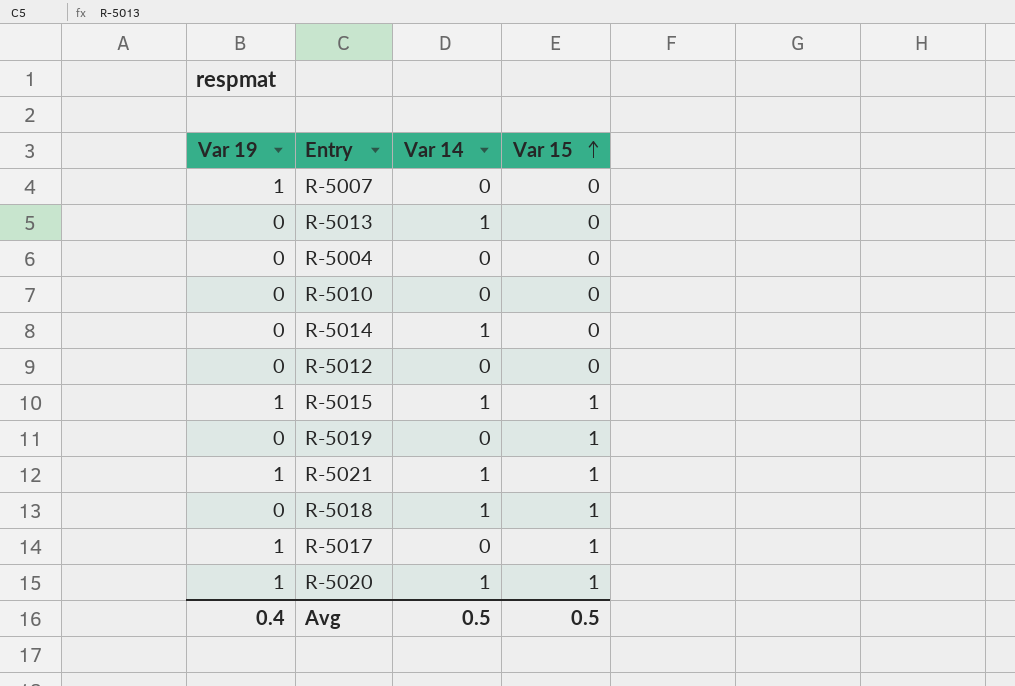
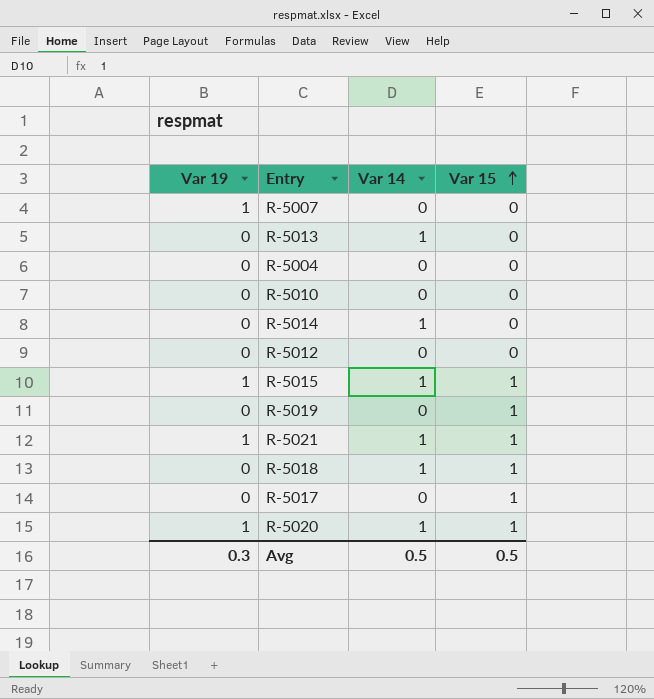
R-5017 | Var 19: 1 -> 0
Avg | Var 19: 0.4 -> 0.3

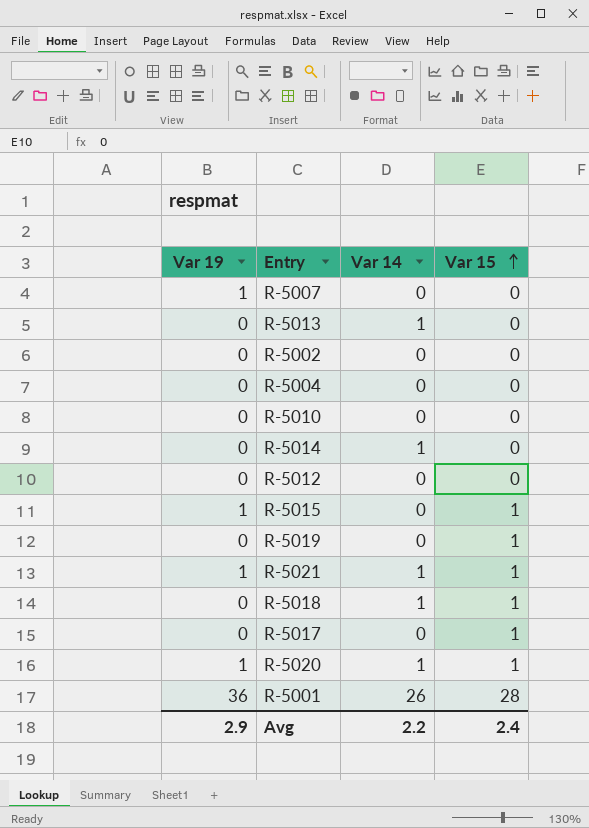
row R-5002: none -> 0 | 0 | 0
R-5015 | Var 14: 1 -> 0
row R-5001: none -> 36 | 26 | 28
Avg | Var 19: 0.3 -> 2.9
Avg | Var 14: 0.5 -> 2.2
Avg | Var 15: 0.5 -> 2.4

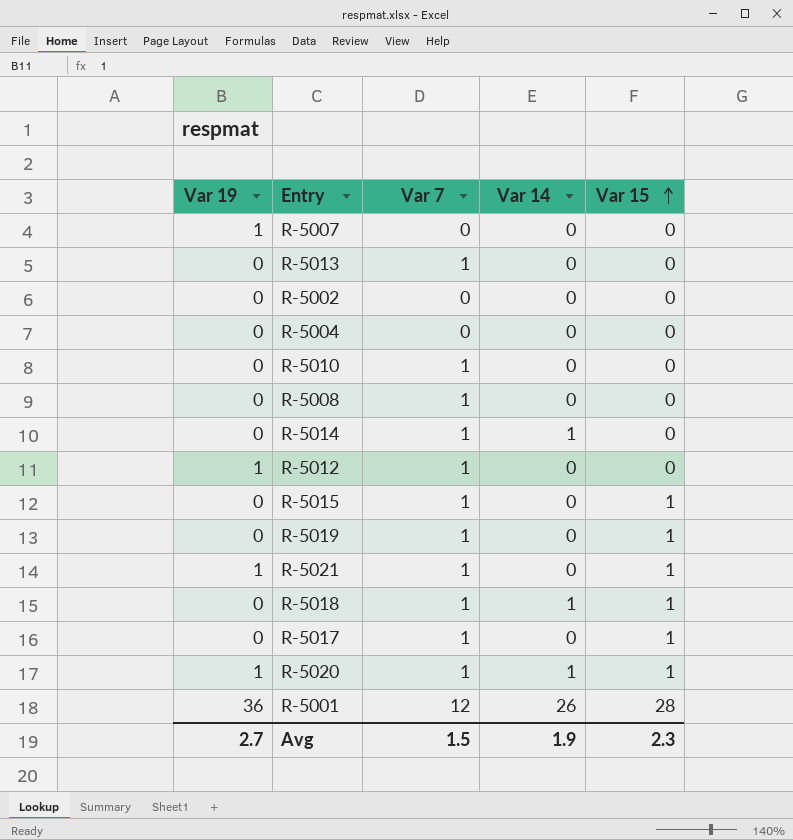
column Var 7 | position: none -> 3
R-5013 | Var 14: 1 -> 0
row R-5008: none -> 0 | 1 | 0 | 0
R-5012 | Var 19: 0 -> 1
R-5015 | Var 19: 1 -> 0
R-5021 | Var 14: 1 -> 0
Avg | Var 19: 2.9 -> 2.7
Avg | Var 14: 2.2 -> 1.9
Avg | Var 15: 2.4 -> 2.3

